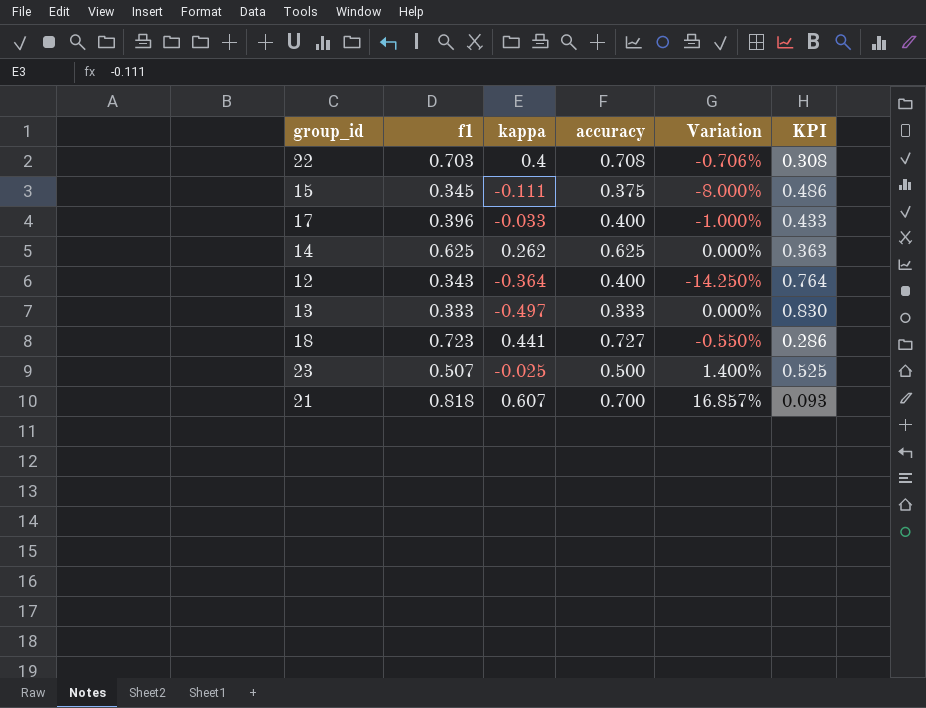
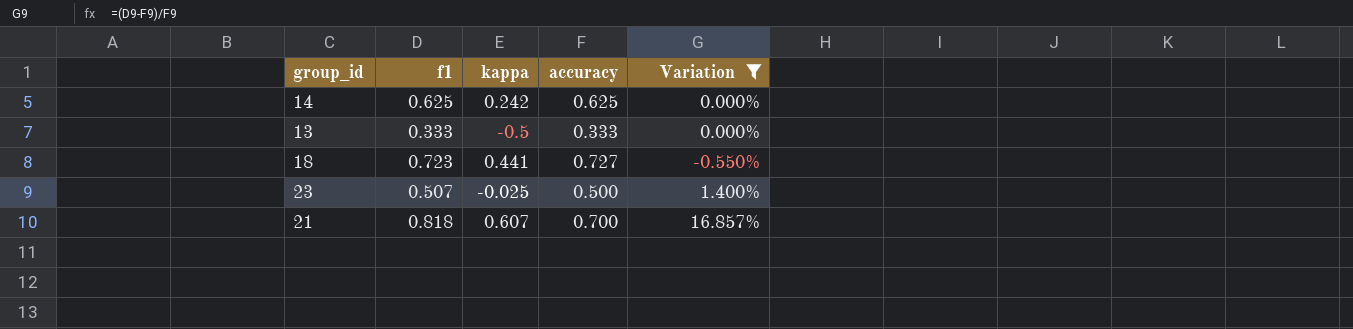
filter: none -> Variation >= -0.550%
column KPI | formula: [accuracy] - [kappa] -> none
14 | kappa: 0.262 -> 0.242
13 | kappa: -0.497 -> -0.5

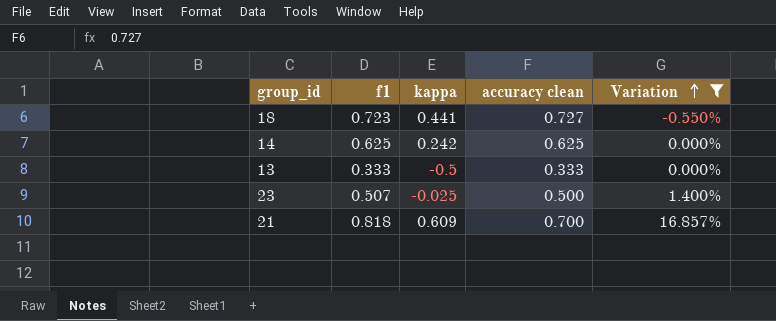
row order: none -> Variation ascending
column name: accuracy -> accuracy clean
21 | kappa: 0.607 -> 0.609

